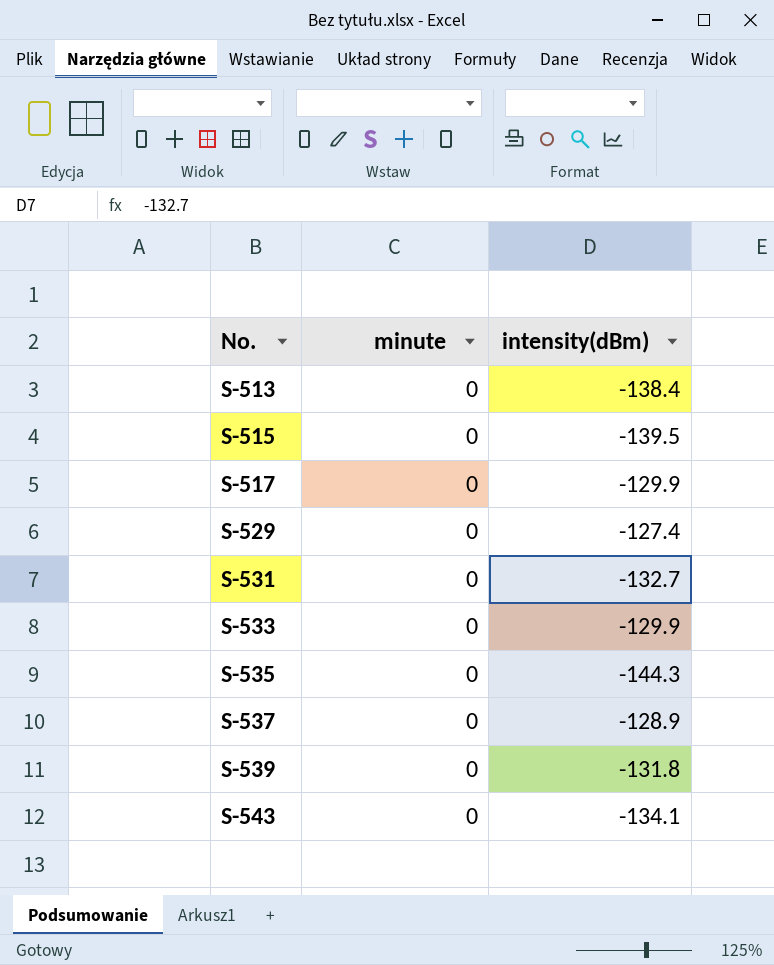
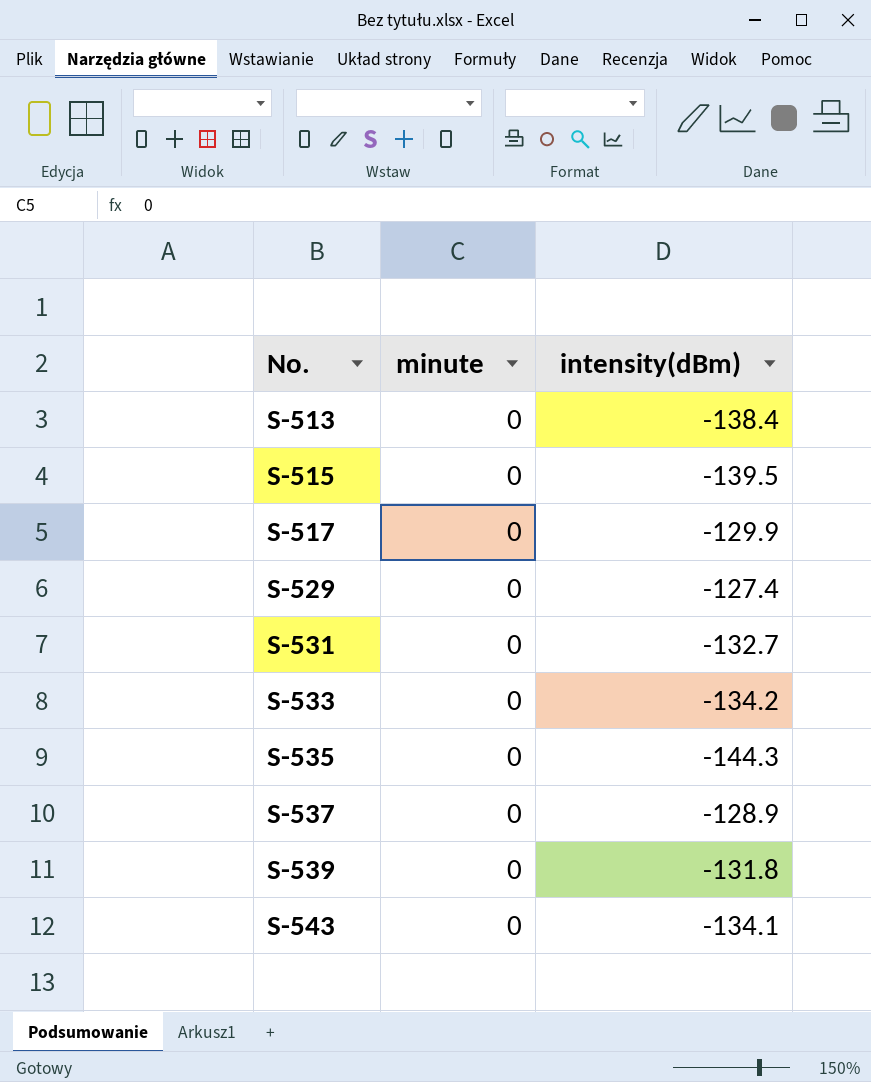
S-533 | intensity(dBm): -129.9 -> -134.2

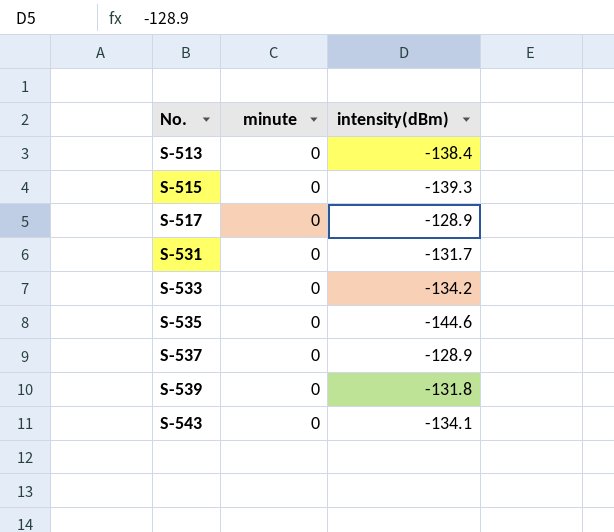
row S-529: 0 | -127.4 -> none
S-515 | intensity(dBm): -139.5 -> -139.3
S-517 | intensity(dBm): -129.9 -> -128.9
S-531 | intensity(dBm): -132.7 -> -131.7
S-535 | intensity(dBm): -144.3 -> -144.6

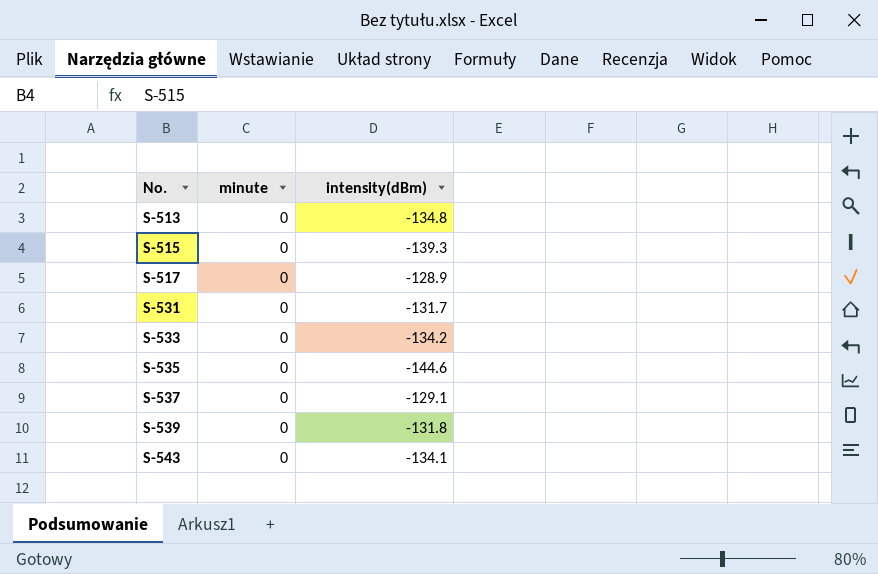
S-513 | intensity(dBm): -138.4 -> -134.8
S-537 | intensity(dBm): -128.9 -> -129.1

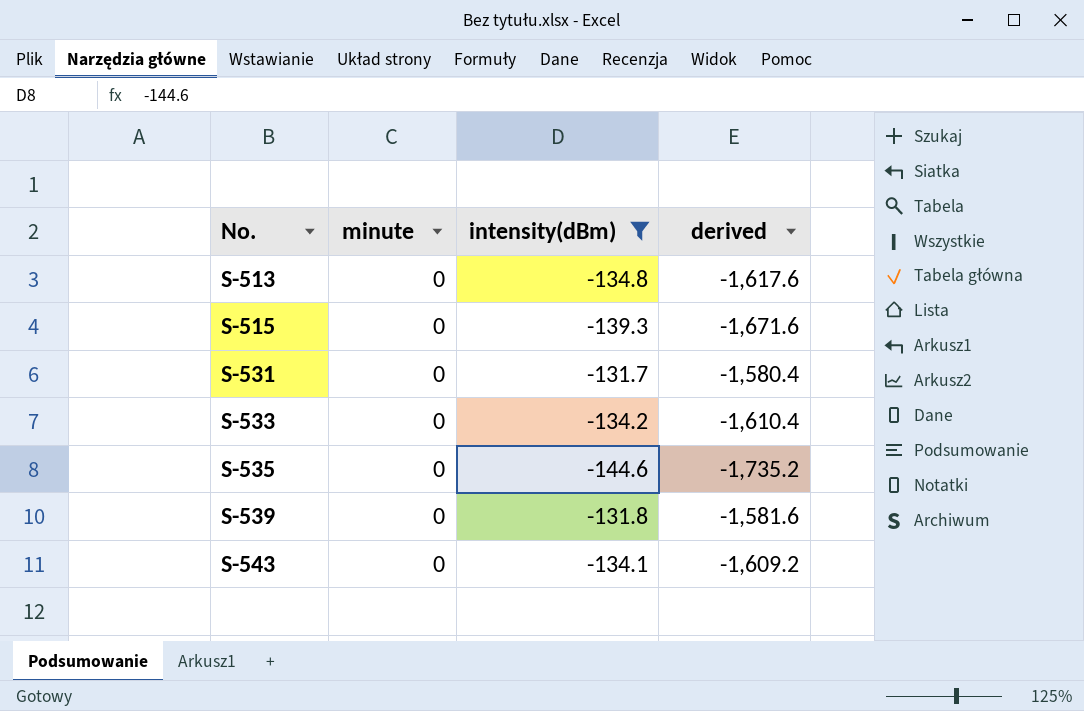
filter: none -> intensity(dBm) <= -131.7
column derived | formula: none -> [intensity(dBm)] * 12

